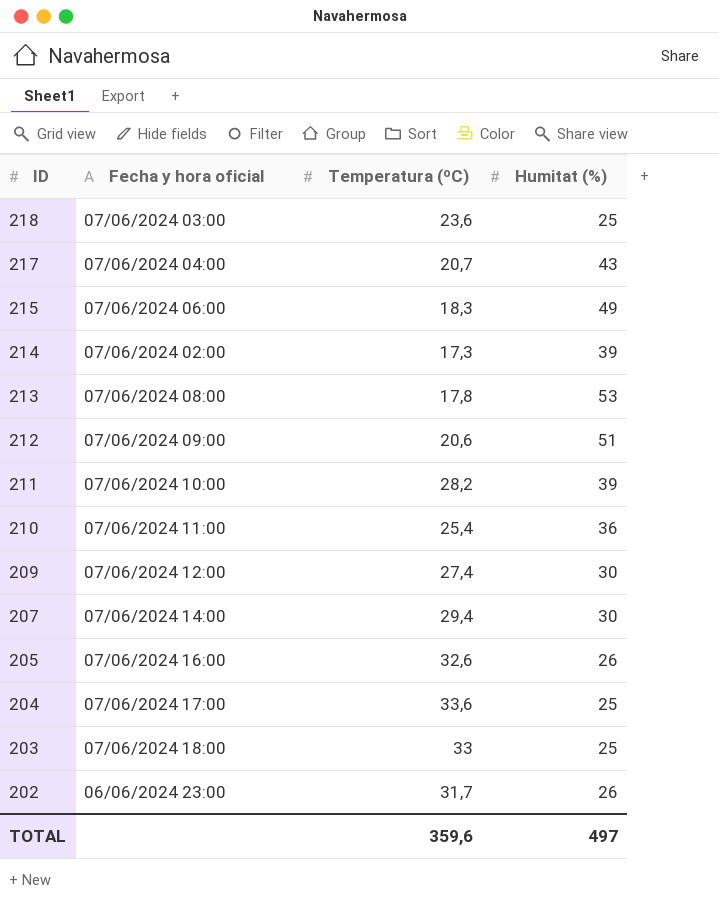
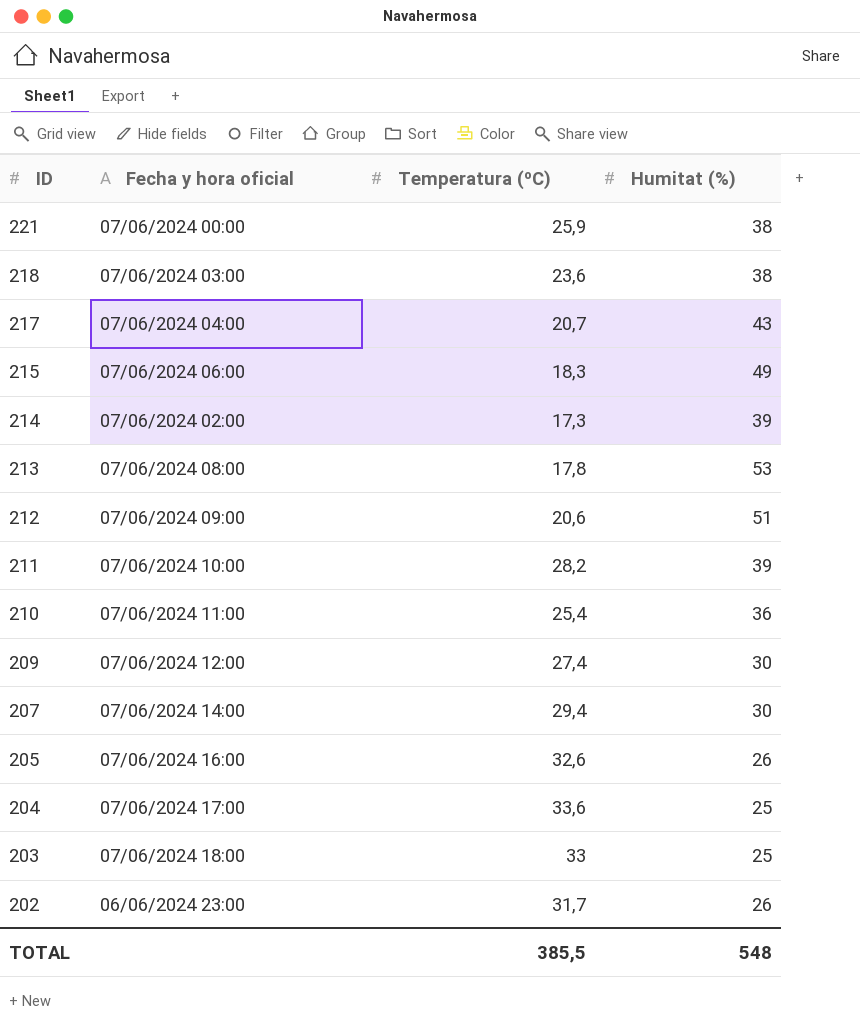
row 221: none -> 07/06/2024 00:00 | 25,9 | 38
218 | Humitat (%): 25 -> 38
TOTAL | Temperatura (ºC): 359,6 -> 385,5
TOTAL | Humitat (%): 497 -> 548

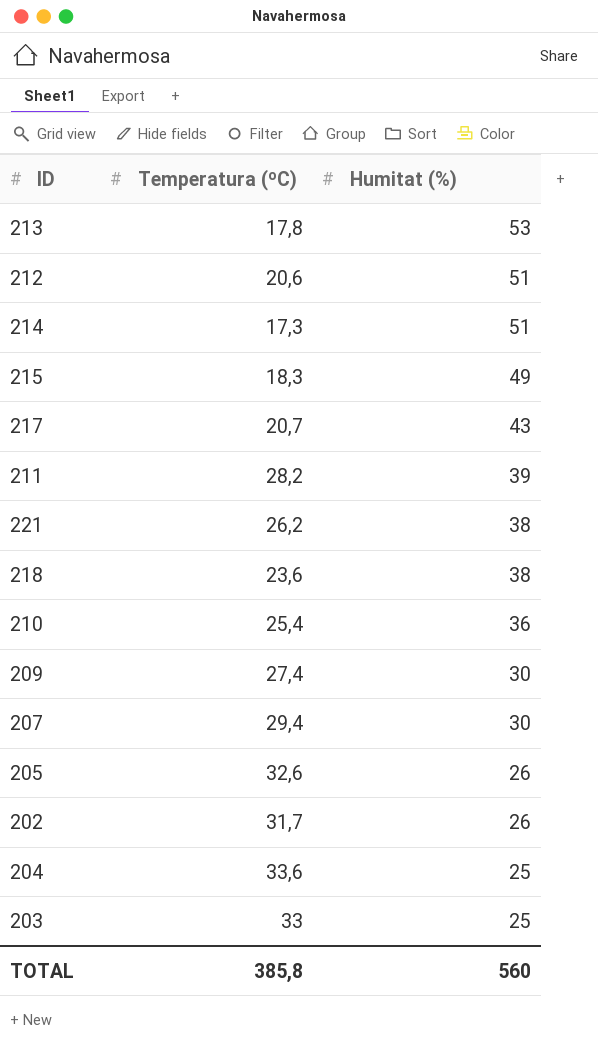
row order: ID descending -> Humitat (%) descending
column Fecha y hora oficial | position: 2 -> none
214 | Humitat (%): 39 -> 51
221 | Temperatura (ºC): 25,9 -> 26,2
TOTAL | Temperatura (ºC): 385,5 -> 385,8
TOTAL | Humitat (%): 548 -> 560

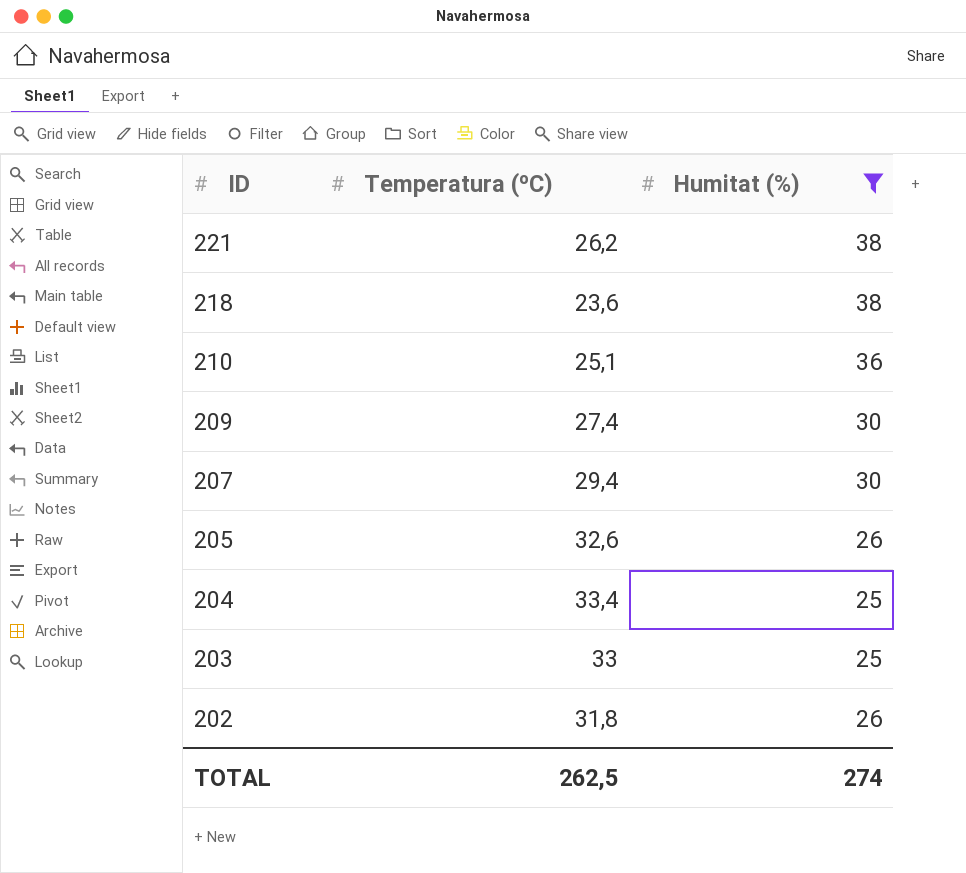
filter: none -> Humitat (%) <= 38
row order: Humitat (%) descending -> ID descending
210 | Temperatura (ºC): 25,4 -> 25,1
204 | Temperatura (ºC): 33,6 -> 33,4
202 | Temperatura (ºC): 31,7 -> 31,8
TOTAL | Temperatura (ºC): 385,8 -> 262,5
TOTAL | Humitat (%): 560 -> 274

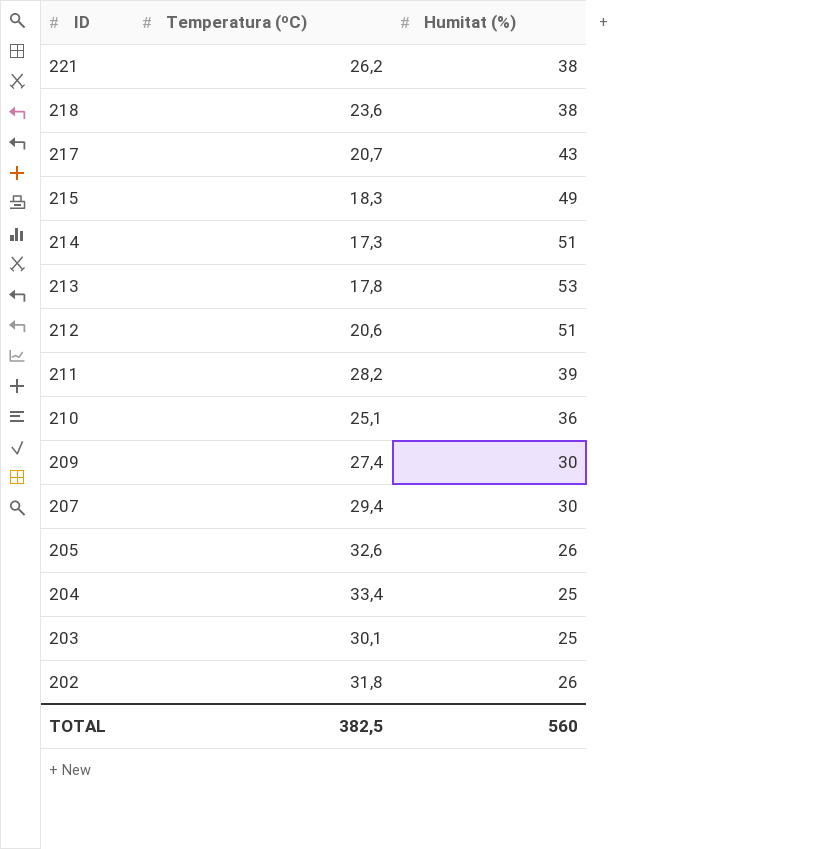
filter: Humitat (%) <= 38 -> none
203 | Temperatura (ºC): 33 -> 30,1
TOTAL | Temperatura (ºC): 262,5 -> 382,5
TOTAL | Humitat (%): 274 -> 560

